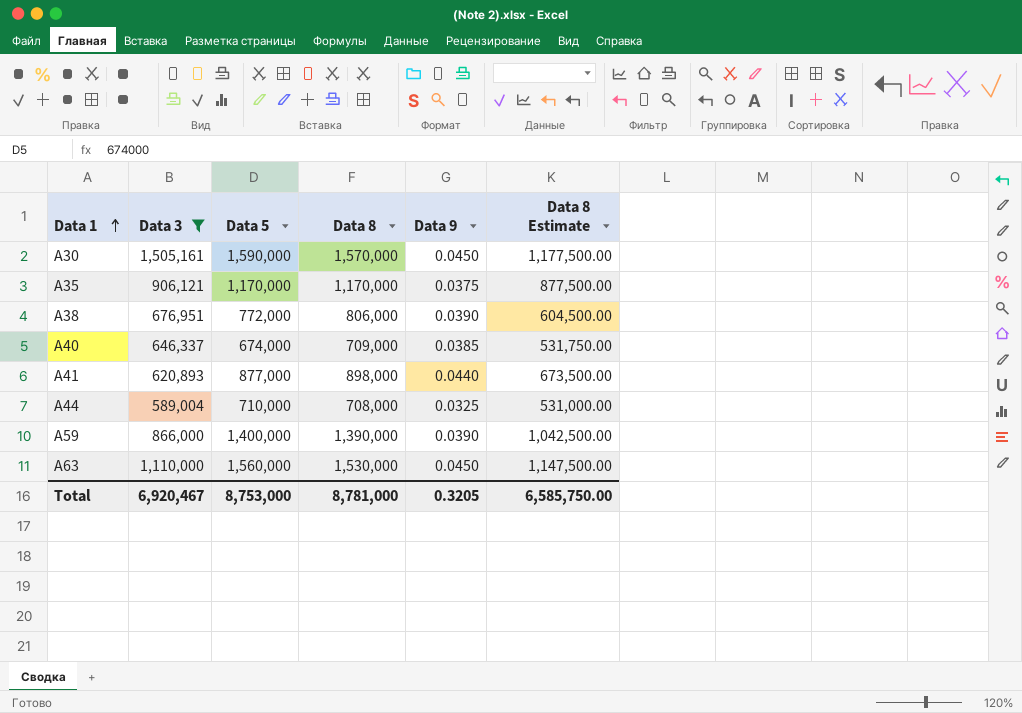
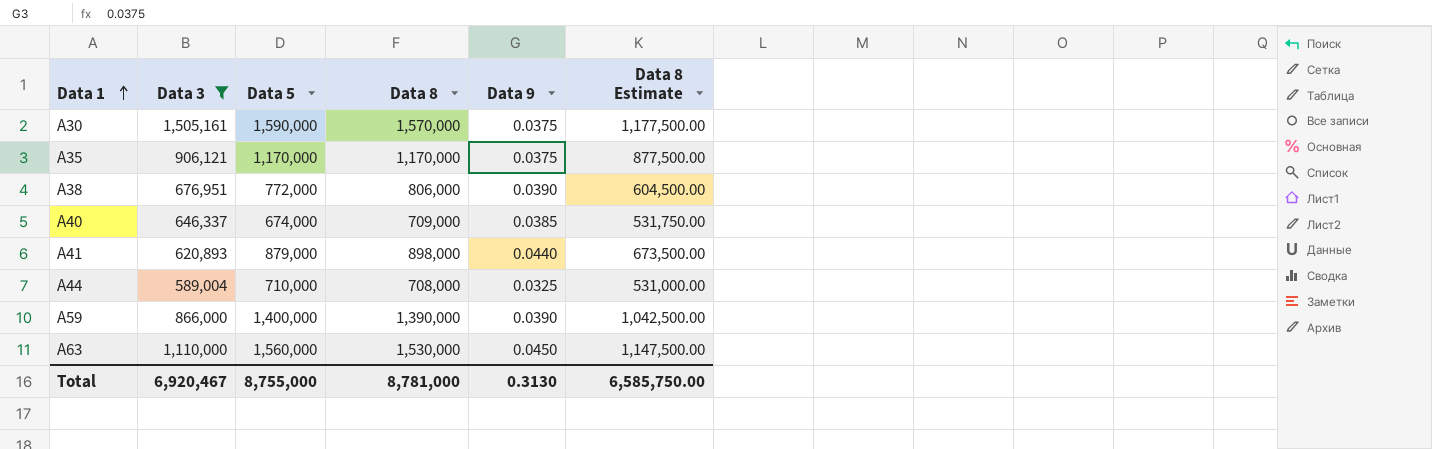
A30 | Data 9: 0.0450 -> 0.0375
A41 | Data 5: 877,000 -> 879,000
Total | Data 5: 8,753,000 -> 8,755,000
Total | Data 9: 0.3205 -> 0.3130

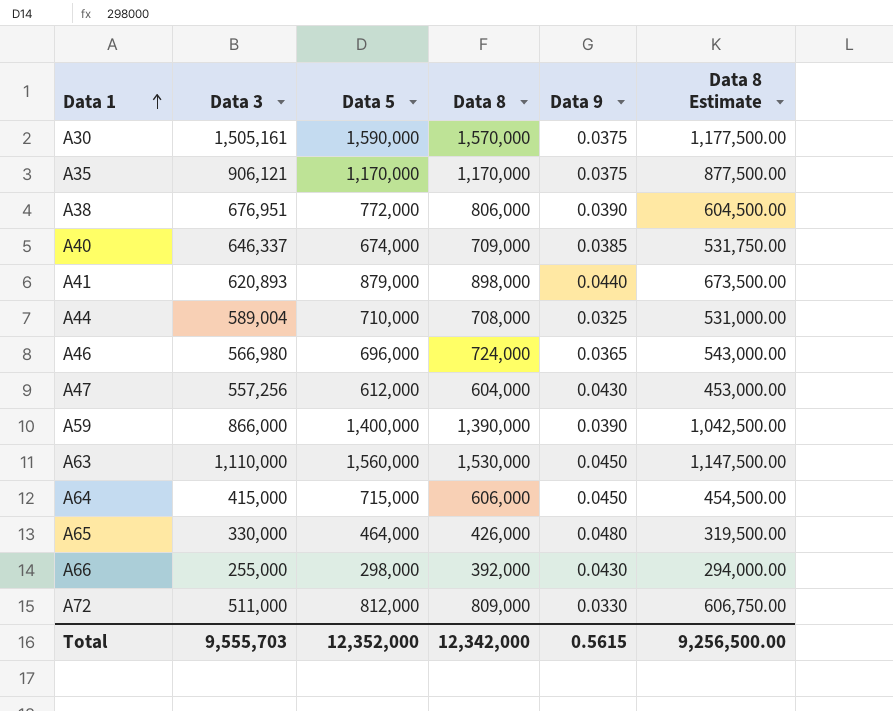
filter: Data 3 >= 589,004 -> none
Total | Data 3: 6,920,467 -> 9,555,703
Total | Data 5: 8,755,000 -> 12,352,000
Total | Data 8: 8,781,000 -> 12,342,000
Total | Data 9: 0.3130 -> 0.5615
Total | Data 8 Estimate: 6,585,750.00 -> 9,256,500.00

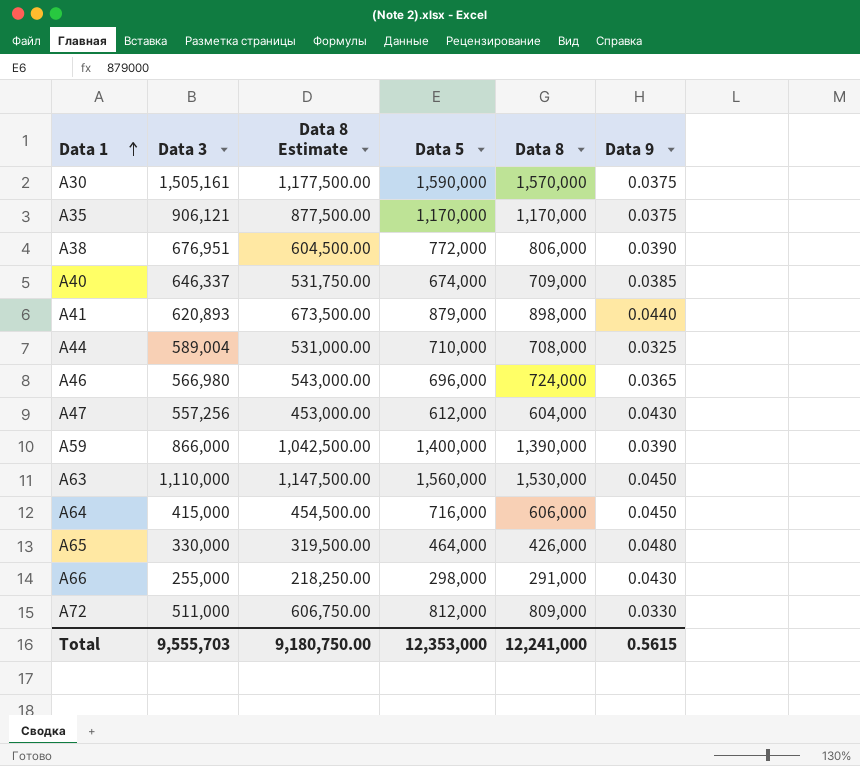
column Data 8 Estimate | position: 6 -> 3
A64 | Data 5: 715,000 -> 716,000
A66 | Data 8 Estimate: 294,000.00 -> 218,250.00
A66 | Data 8: 392,000 -> 291,000
Total | Data 8 Estimate: 9,256,500.00 -> 9,180,750.00
Total | Data 5: 12,352,000 -> 12,353,000
Total | Data 8: 12,342,000 -> 12,241,000

